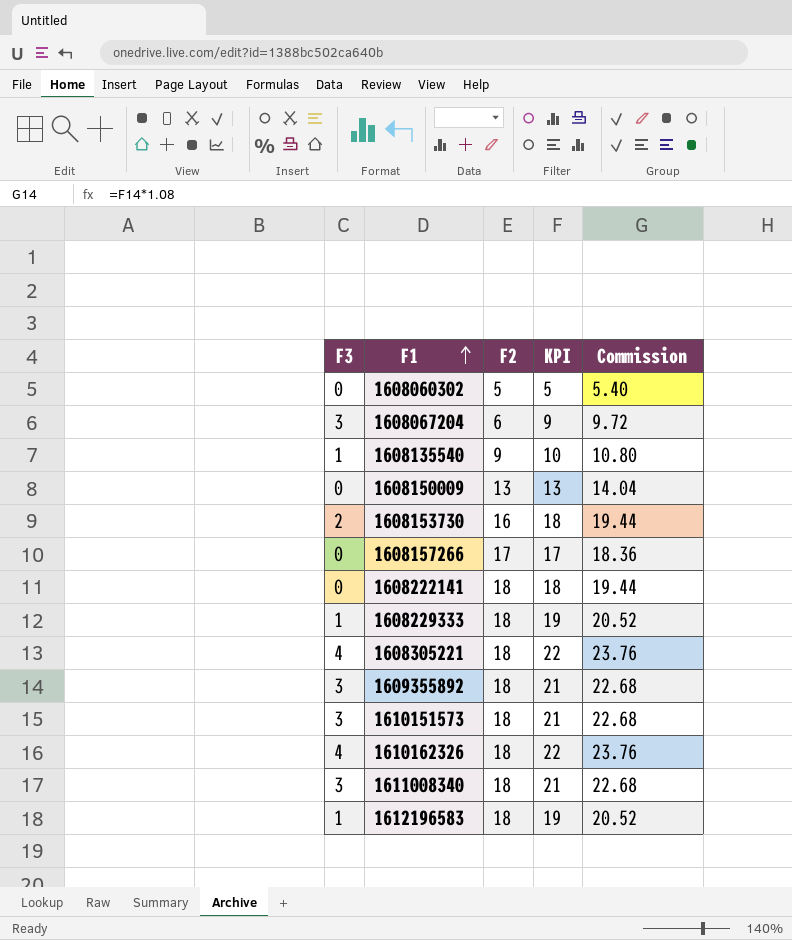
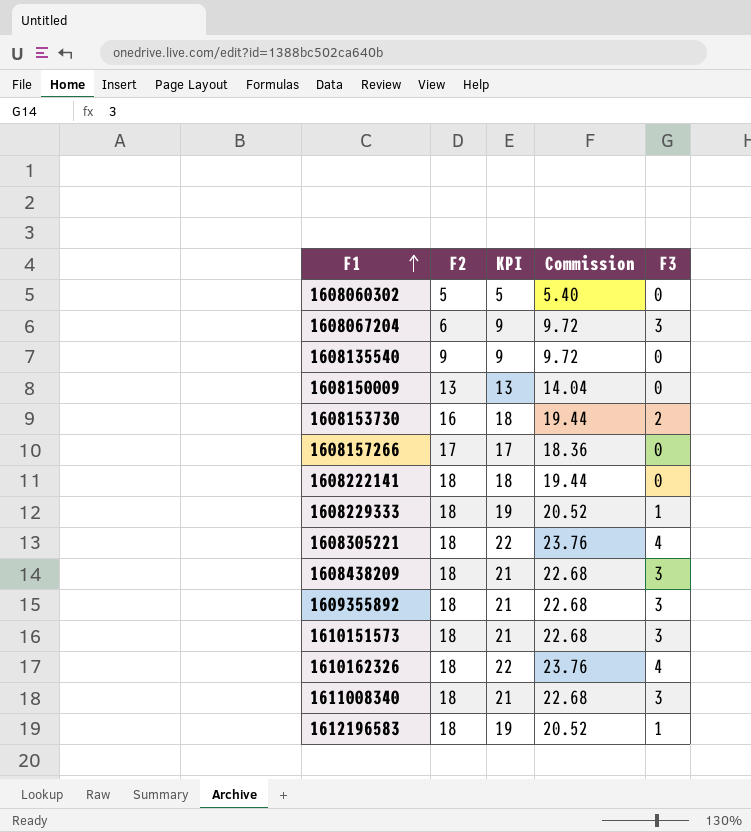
column F3 | position: 1 -> 5
1608135540 | KPI: 10 -> 9
1608135540 | Commission: 10.80 -> 9.72
1608135540 | F3: 1 -> 0
row 1608438209: none -> 18 | 21 | 22.68 | 3

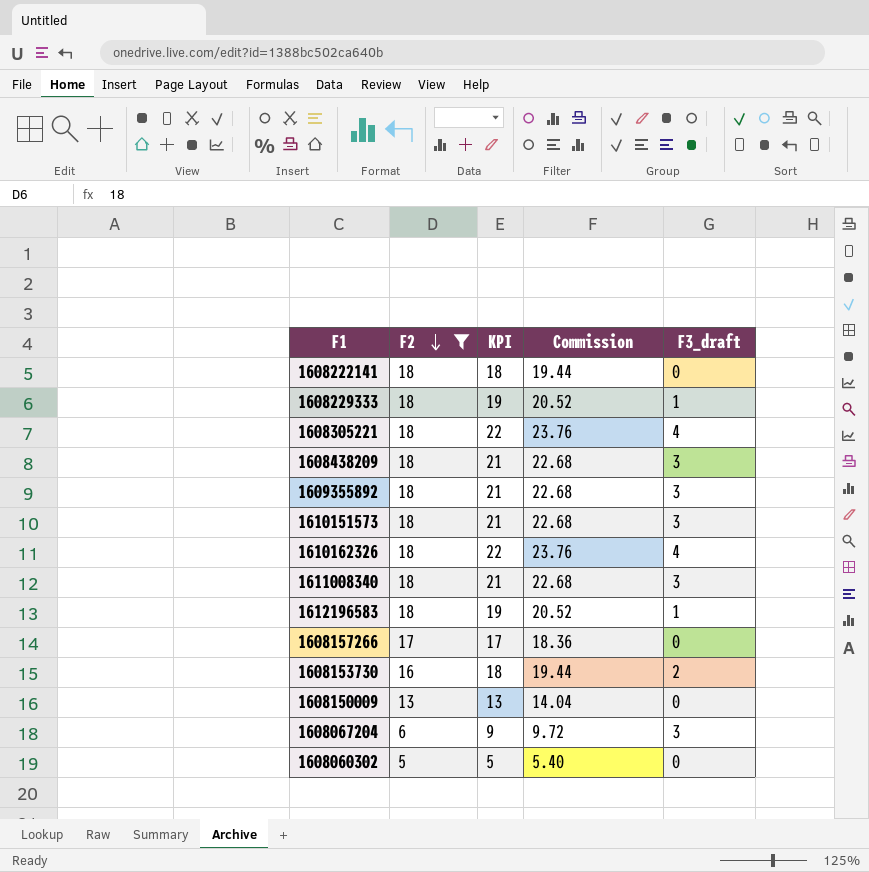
filter: none -> F2 != 9
row order: F1 ascending -> F2 descending
column name: F3 -> F3_draft

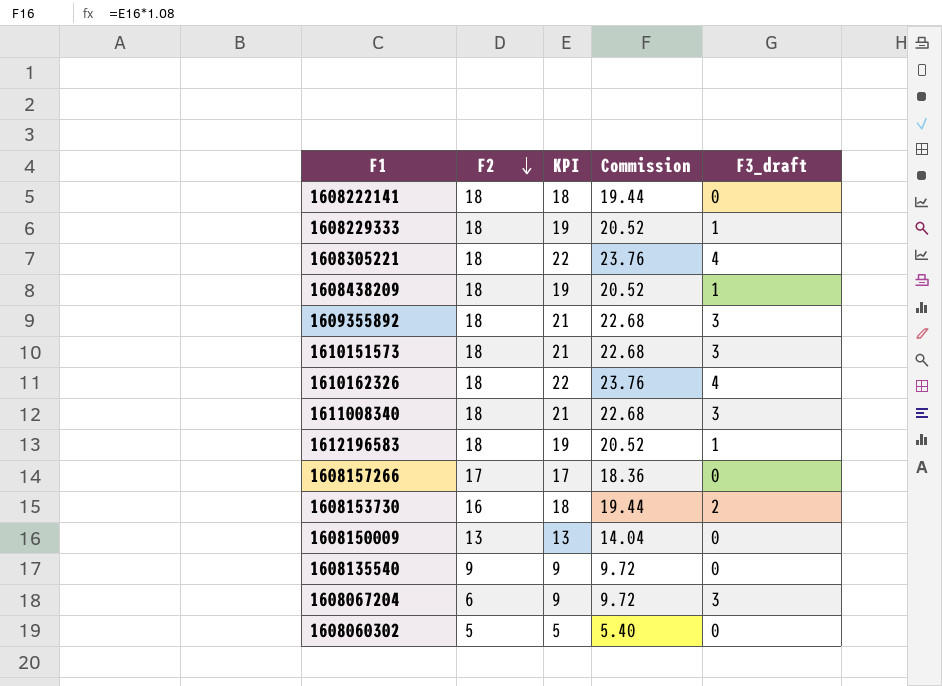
filter: F2 != 9 -> none
1608438209 | KPI: 21 -> 19
1608438209 | Commission: 22.68 -> 20.52
1608438209 | F3_draft: 3 -> 1

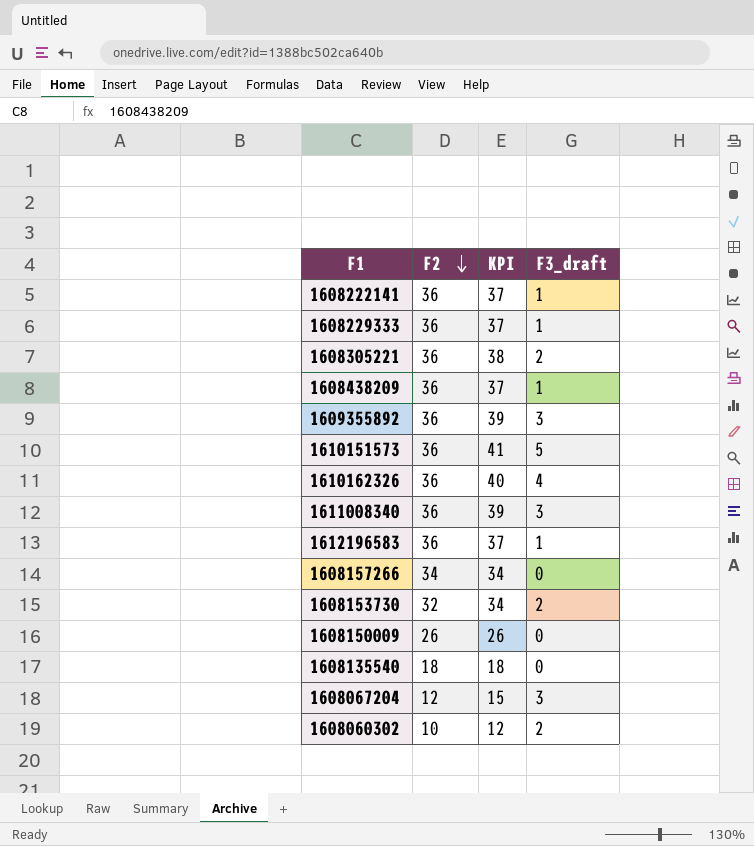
column Commission | formula: [KPI] * 1.08 -> none
1608222141 | F2: 18 -> 36
1608222141 | KPI: 18 -> 37
1608222141 | F3_draft: 0 -> 1
1608229333 | F2: 18 -> 36
1608229333 | KPI: 19 -> 37
1608305221 | F2: 18 -> 36
1608305221 | KPI: 22 -> 38
1608305221 | F3_draft: 4 -> 2
1608438209 | F2: 18 -> 36
1608438209 | KPI: 19 -> 37
1609355892 | F2: 18 -> 36
1609355892 | KPI: 21 -> 39
1610151573 | F2: 18 -> 36
1610151573 | KPI: 21 -> 41
1610151573 | F3_draft: 3 -> 5
1610162326 | F2: 18 -> 36
1610162326 | KPI: 22 -> 40
1611008340 | F2: 18 -> 36
1611008340 | KPI: 21 -> 39
1612196583 | F2: 18 -> 36
1612196583 | KPI: 19 -> 37
1608157266 | F2: 17 -> 34
1608157266 | KPI: 17 -> 34
1608153730 | F2: 16 -> 32
1608153730 | KPI: 18 -> 34
1608150009 | F2: 13 -> 26
1608150009 | KPI: 13 -> 26
1608135540 | F2: 9 -> 18
1608135540 | KPI: 9 -> 18
1608067204 | F2: 6 -> 12
1608067204 | KPI: 9 -> 15
1608060302 | F2: 5 -> 10
1608060302 | KPI: 5 -> 12
1608060302 | F3_draft: 0 -> 2

